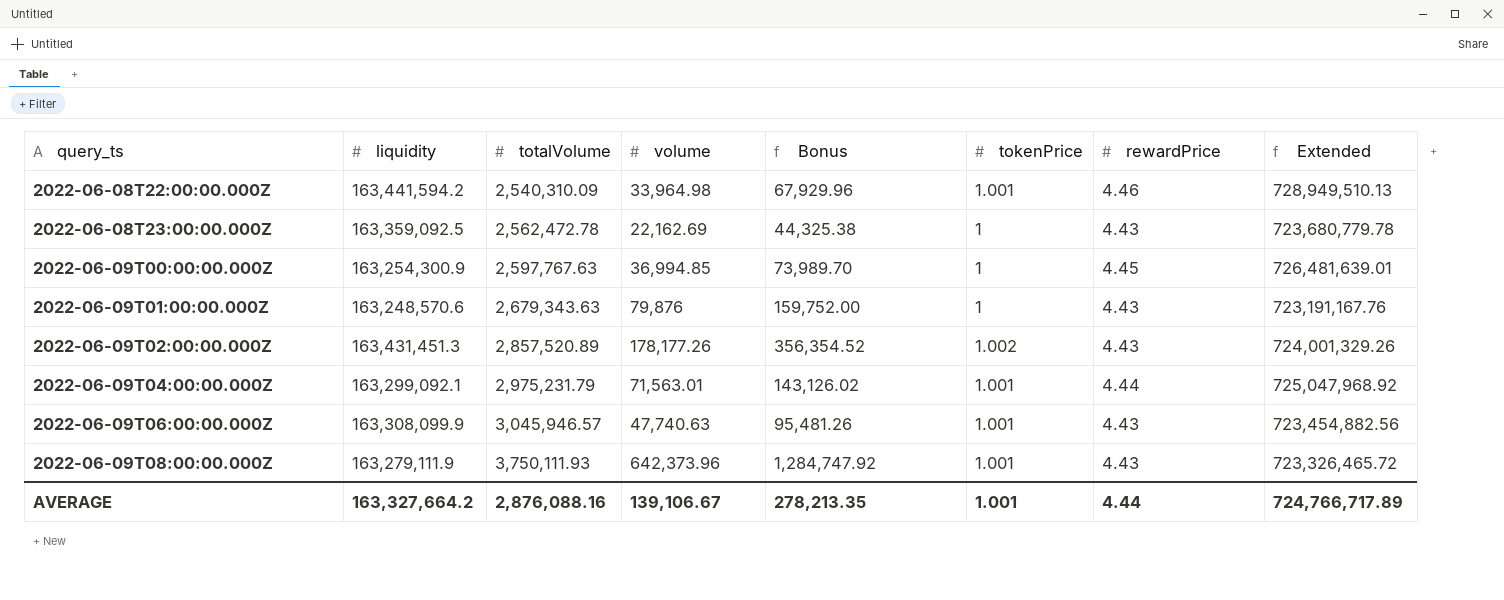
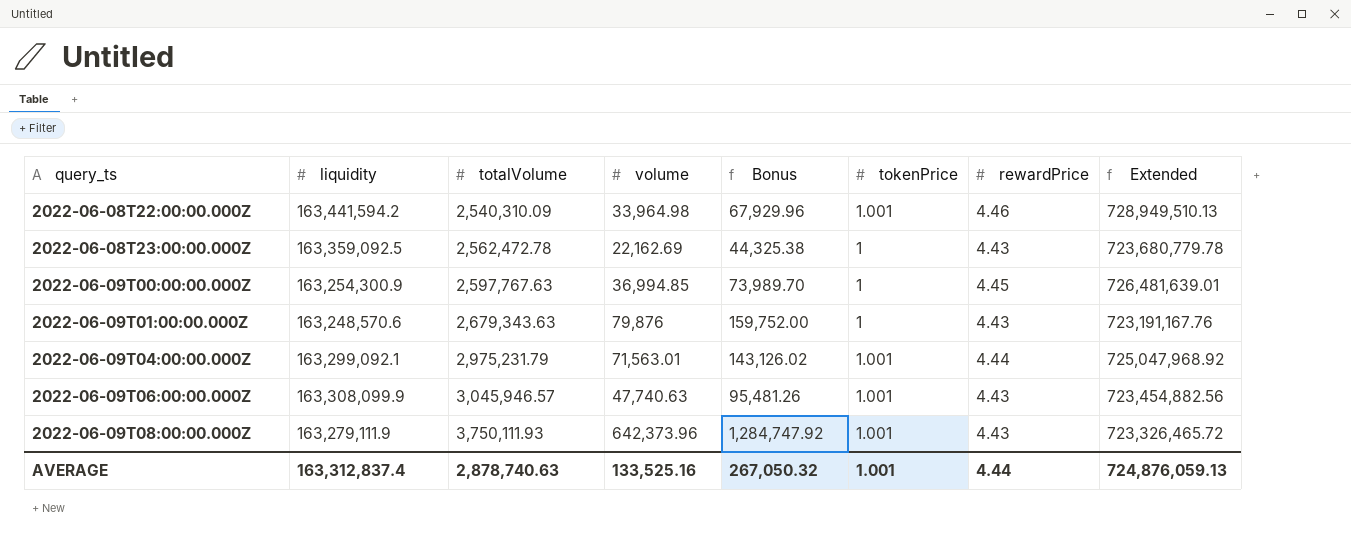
row 2022-06-09T02:00:00.000Z: 163,431,451.3 | 2,857,520.89 | 178,177.26 | 356,354.52 | 1.002 | 4.43 | 724,001,329.26 -> none
AVERAGE | liquidity: 163,327,664.2 -> 163,312,837.4
AVERAGE | totalVolume: 2,876,088.16 -> 2,878,740.63
AVERAGE | volume: 139,106.67 -> 133,525.16
AVERAGE | Bonus: 278,213.35 -> 267,050.32
AVERAGE | Extended: 724,766,717.89 -> 724,876,059.13

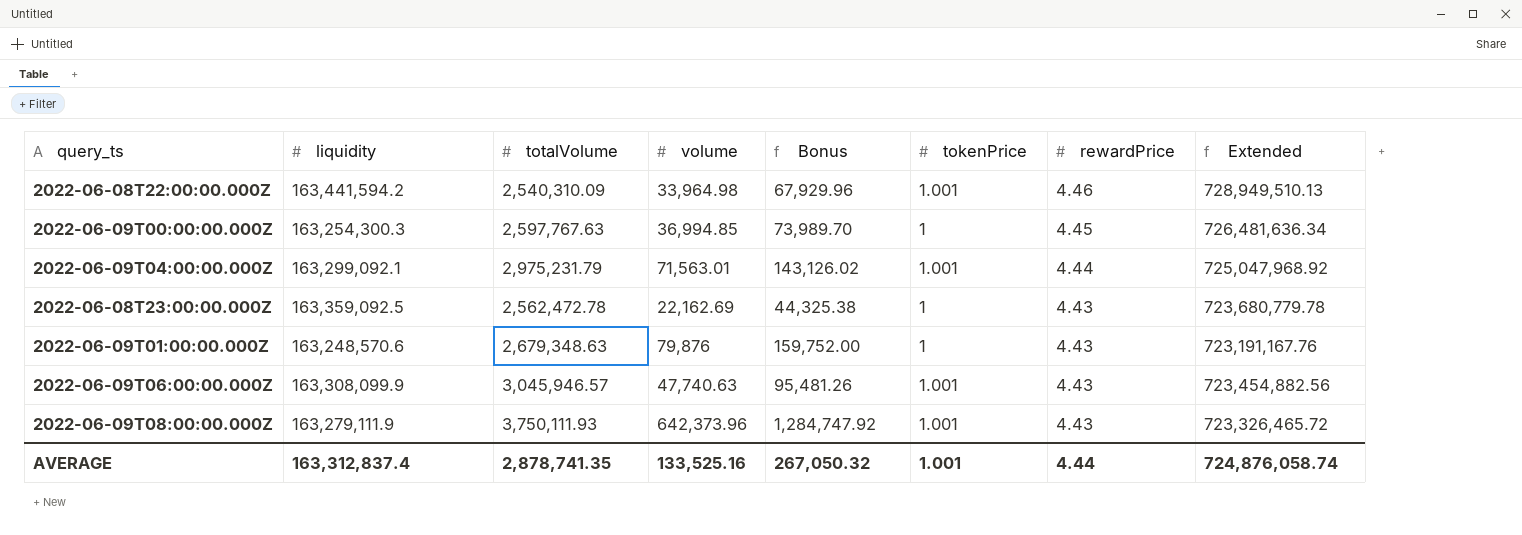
row order: query_ts ascending -> rewardPrice descending
2022-06-09T00:00:00.000Z | liquidity: 163,254,300.9 -> 163,254,300.3
2022-06-09T00:00:00.000Z | Extended: 726,481,639.01 -> 726,481,636.34
2022-06-09T01:00:00.000Z | totalVolume: 2,679,343.63 -> 2,679,348.63
AVERAGE | totalVolume: 2,878,740.63 -> 2,878,741.35
AVERAGE | Extended: 724,876,059.13 -> 724,876,058.74

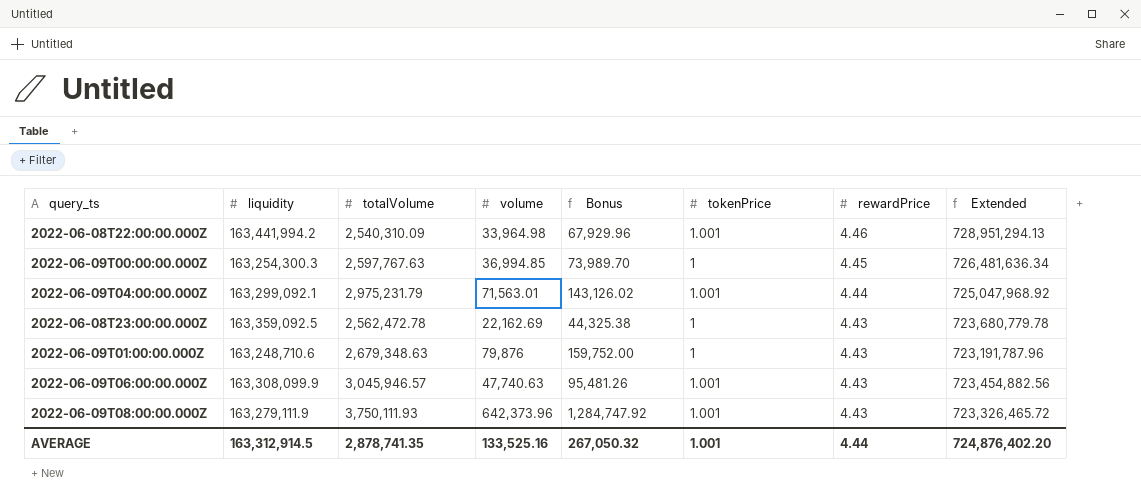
2022-06-08T22:00:00.000Z | liquidity: 163,441,594.2 -> 163,441,994.2
2022-06-08T22:00:00.000Z | Extended: 728,949,510.13 -> 728,951,294.13
2022-06-09T01:00:00.000Z | liquidity: 163,248,570.6 -> 163,248,710.6
2022-06-09T01:00:00.000Z | Extended: 723,191,167.76 -> 723,191,787.96
AVERAGE | liquidity: 163,312,837.4 -> 163,312,914.5
AVERAGE | Extended: 724,876,058.74 -> 724,876,402.20

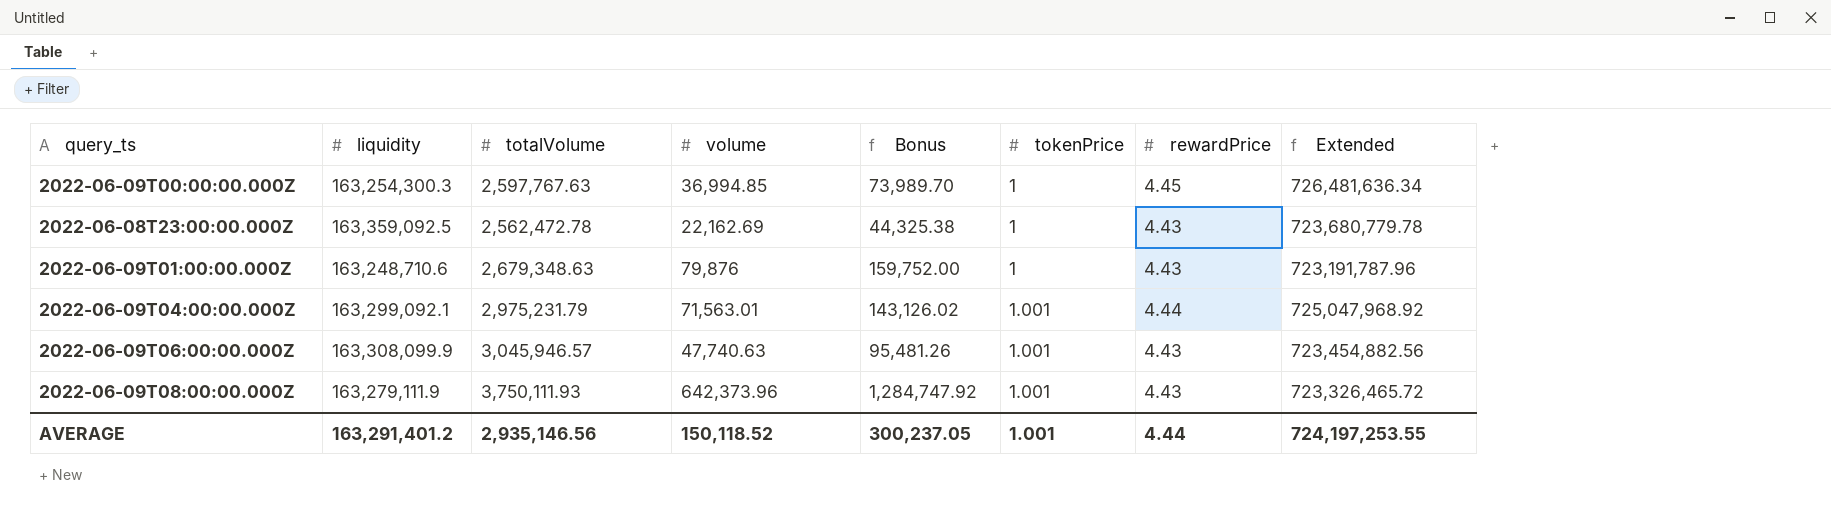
row order: rewardPrice descending -> tokenPrice ascending
row 2022-06-08T22:00:00.000Z: 163,441,994.2 | 2,540,310.09 | 33,964.98 | 67,929.96 | 1.001 | 4.46 | 728,951,294.13 -> none
AVERAGE | liquidity: 163,312,914.5 -> 163,291,401.2
AVERAGE | totalVolume: 2,878,741.35 -> 2,935,146.56
AVERAGE | volume: 133,525.16 -> 150,118.52
AVERAGE | Bonus: 267,050.32 -> 300,237.05
AVERAGE | Extended: 724,876,402.20 -> 724,197,253.55

